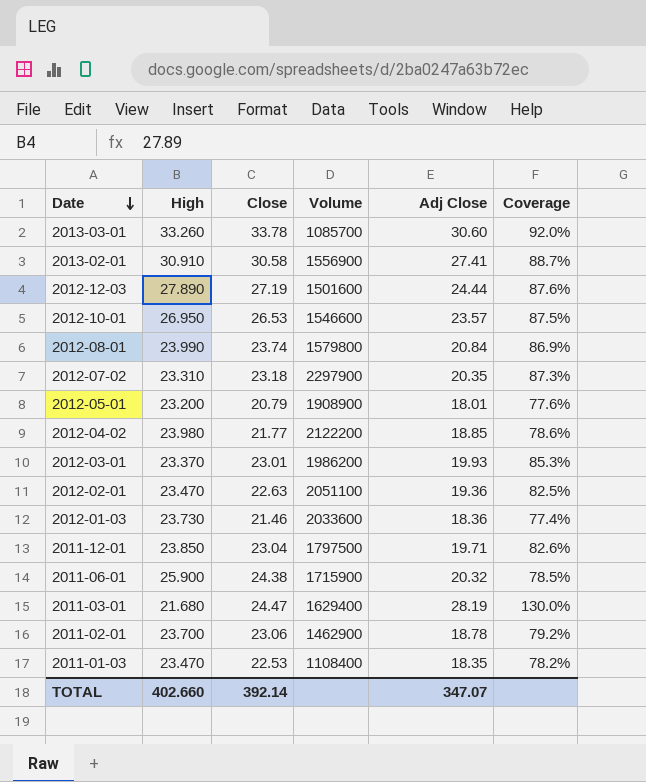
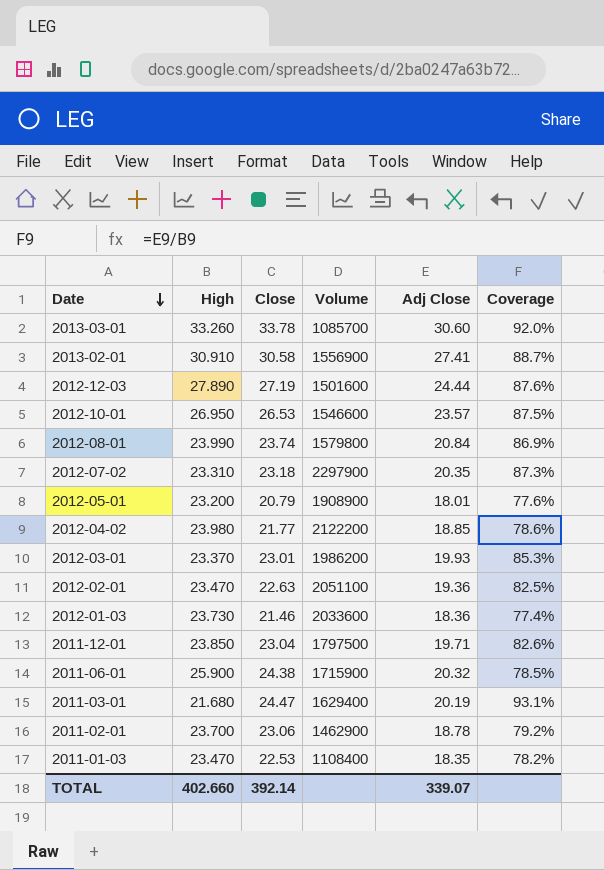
2011-03-01 | Adj Close: 28.19 -> 20.19
2011-03-01 | Coverage: 130.0% -> 93.1%
TOTAL | Adj Close: 347.07 -> 339.07

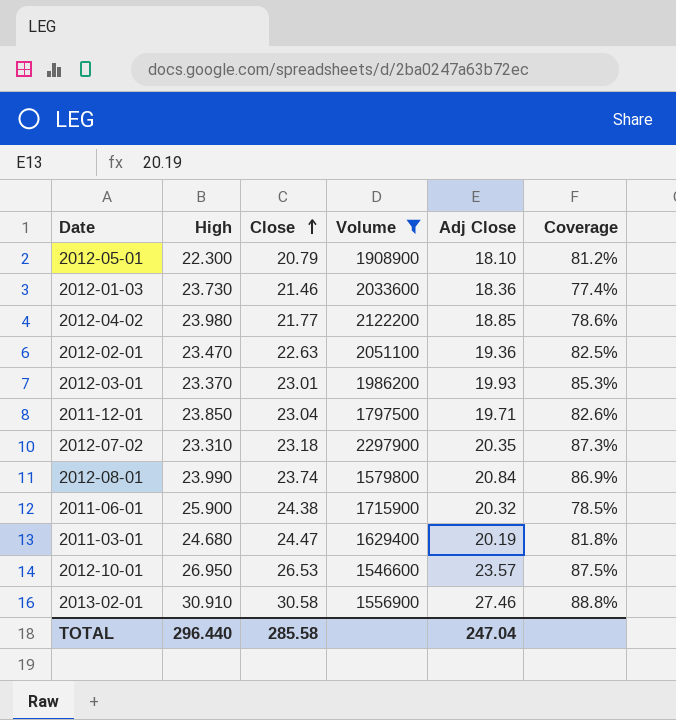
filter: none -> Volume >= 1546600
row order: Date descending -> Close ascending
2012-05-01 | High: 23.200 -> 22.300
2012-05-01 | Adj Close: 18.01 -> 18.10
2012-05-01 | Coverage: 77.6% -> 81.2%
2011-03-01 | High: 21.680 -> 24.680
2011-03-01 | Coverage: 93.1% -> 81.8%
2013-02-01 | Adj Close: 27.41 -> 27.46
2013-02-01 | Coverage: 88.7% -> 88.8%
TOTAL | High: 402.660 -> 296.440
TOTAL | Close: 392.14 -> 285.58
TOTAL | Adj Close: 339.07 -> 247.04

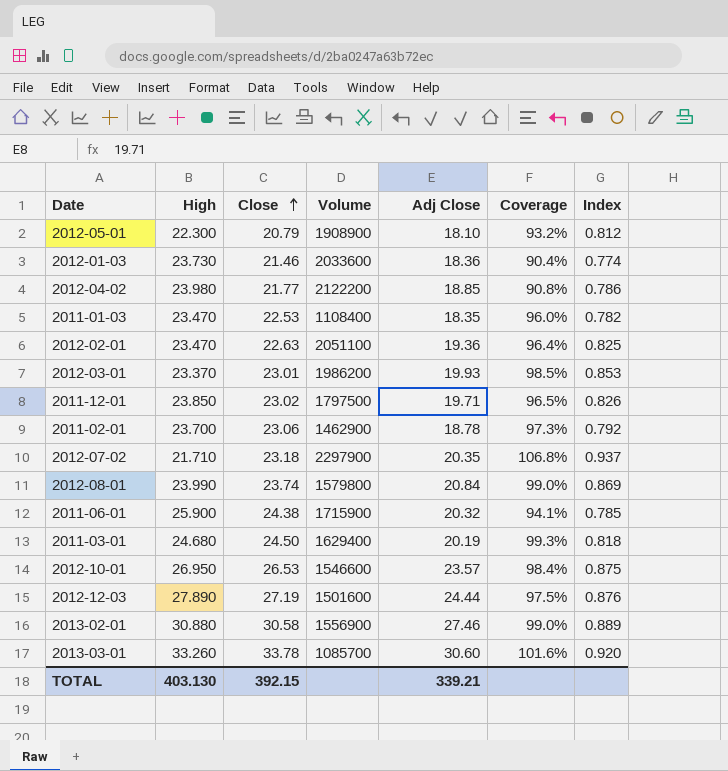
filter: Volume >= 1546600 -> none
column Coverage | formula: [Adj Close] / [High] -> [Close] / [High]
column Index | formula: none -> [Adj Close] / [High]
2011-12-01 | Close: 23.04 -> 23.02
2012-07-02 | High: 23.310 -> 21.710
2011-03-01 | Close: 24.47 -> 24.50
2013-02-01 | High: 30.910 -> 30.880
TOTAL | High: 296.440 -> 403.130
TOTAL | Close: 285.58 -> 392.15
TOTAL | Adj Close: 247.04 -> 339.21

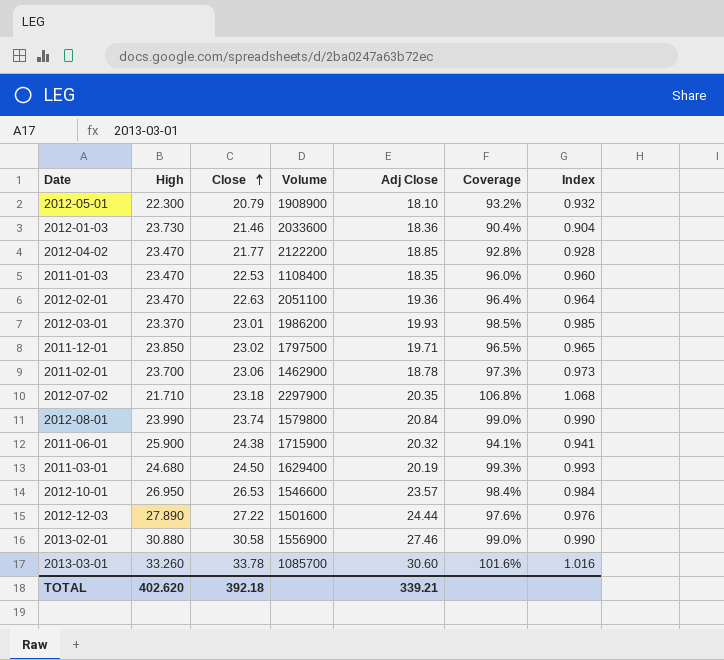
column Index | formula: [Adj Close] / [High] -> [Close] / [High]
2012-04-02 | High: 23.980 -> 23.470
2012-04-02 | Coverage: 90.8% -> 92.8%
2012-12-03 | Close: 27.19 -> 27.22
2012-12-03 | Coverage: 97.5% -> 97.6%
TOTAL | High: 403.130 -> 402.620
TOTAL | Close: 392.15 -> 392.18

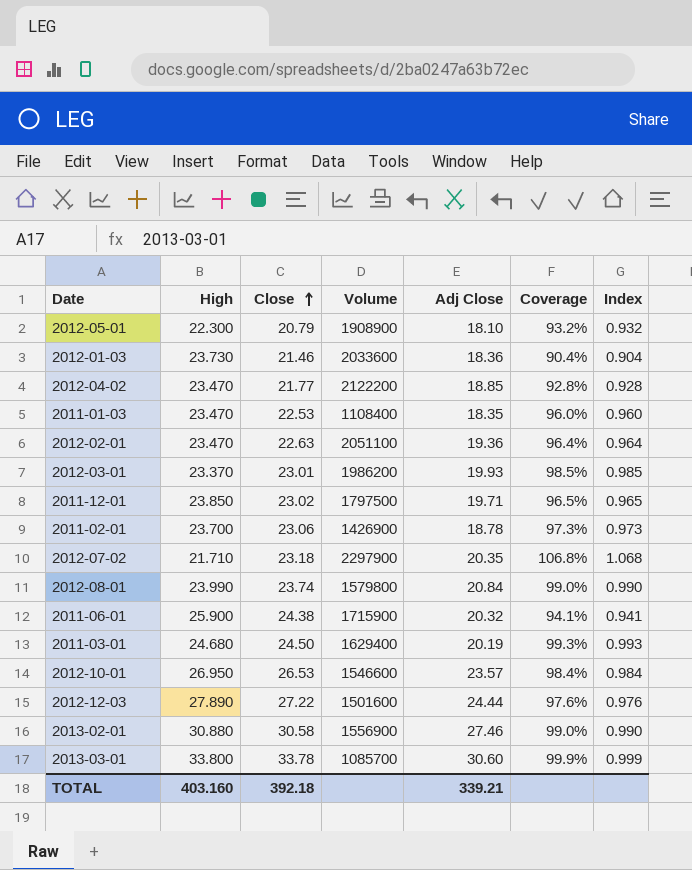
2011-02-01 | Volume: 1462900 -> 1426900
2013-03-01 | High: 33.260 -> 33.800
2013-03-01 | Coverage: 101.6% -> 99.9%
2013-03-01 | Index: 1.016 -> 0.999
TOTAL | High: 402.620 -> 403.160

